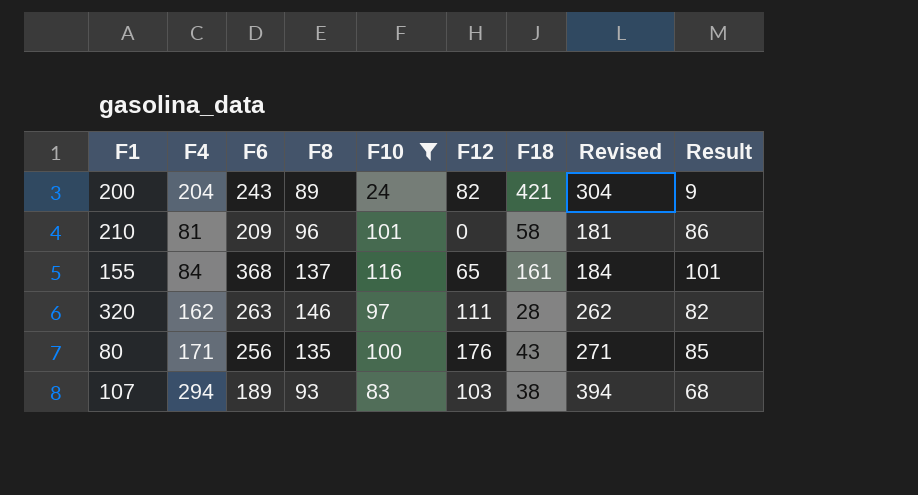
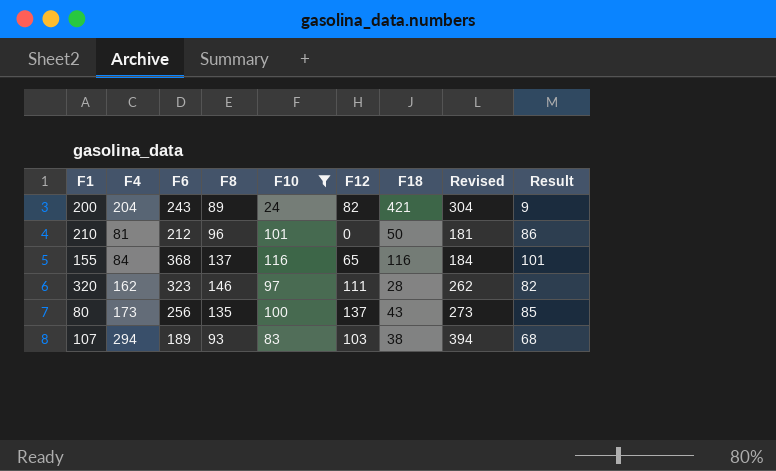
210 | F6: 209 -> 212
210 | F18: 58 -> 50
155 | F18: 161 -> 116
320 | F6: 263 -> 323
80 | F4: 171 -> 173
80 | F12: 176 -> 137
80 | Revised: 271 -> 273

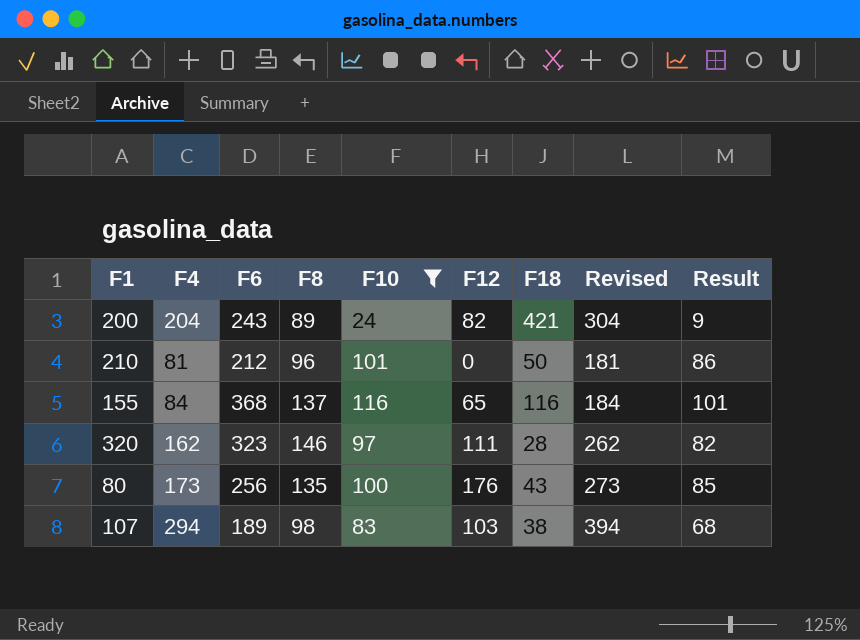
80 | F12: 137 -> 176
107 | F8: 93 -> 98

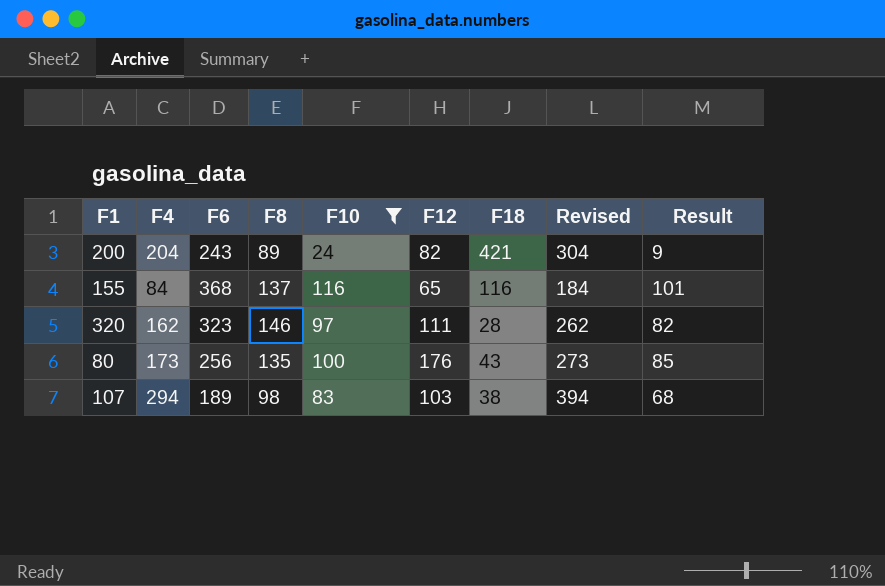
row 210: 81 | 212 | 96 | 101 | 0 | 50 | 181 | 86 -> none

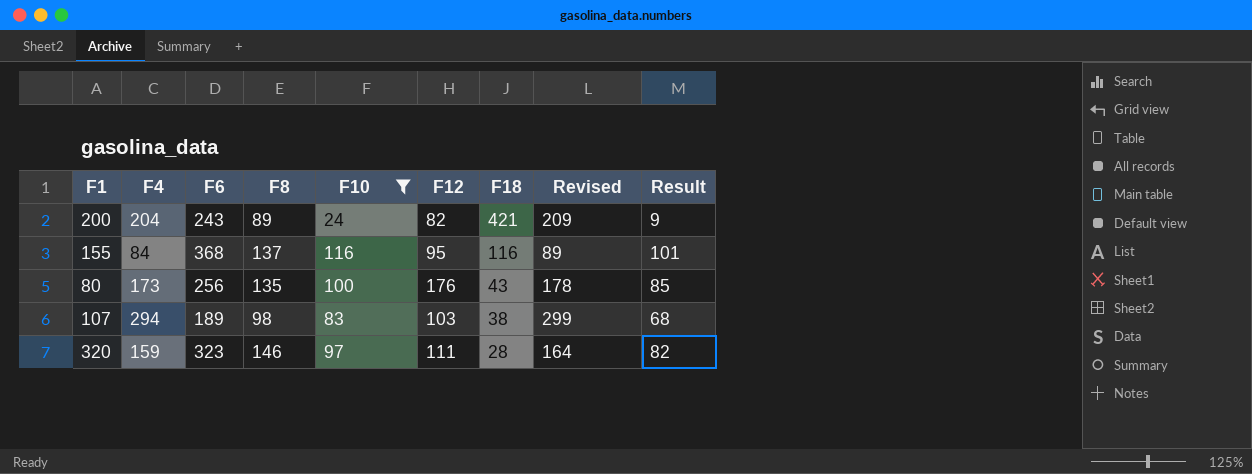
row order: none -> F18 descending
column Revised | formula: [F4] + 100 -> [F4] + 5
155 | F12: 65 -> 95
320 | F4: 162 -> 159

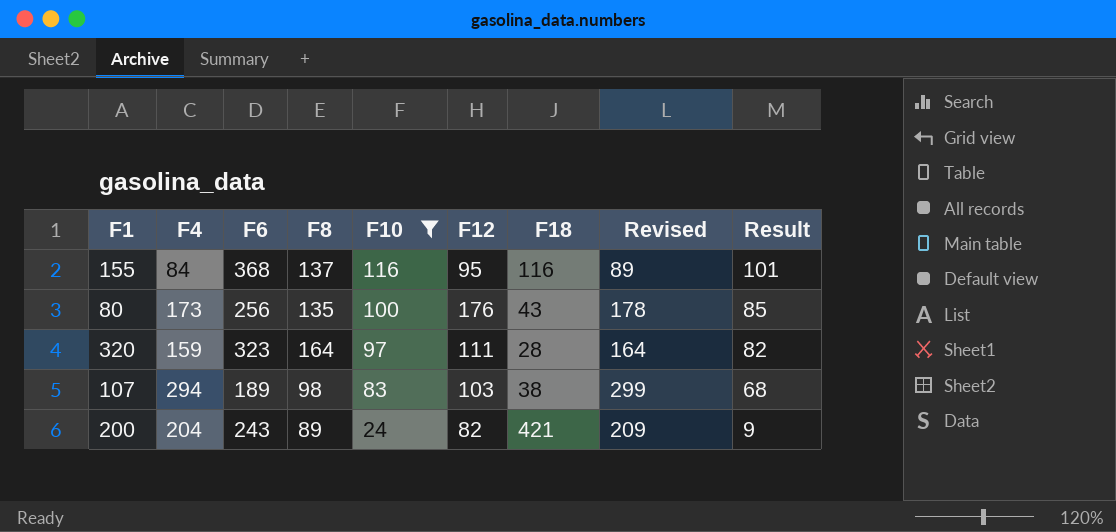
row order: F18 descending -> F10 descending
320 | F8: 146 -> 164

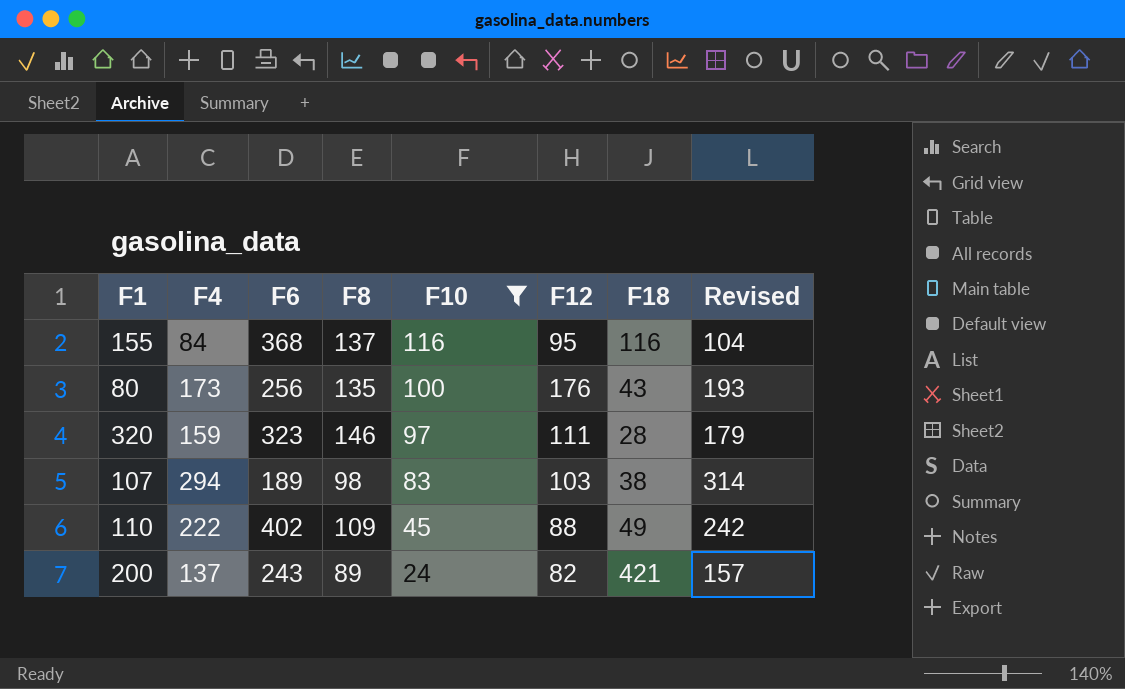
column Result | formula: [F10] - 15 -> none
column Revised | formula: [F4] + 5 -> [F4] + 20
320 | F8: 164 -> 146
row 110: none -> 222 | 402 | 109 | 45 | 88 | 49 | 242
200 | F4: 204 -> 137

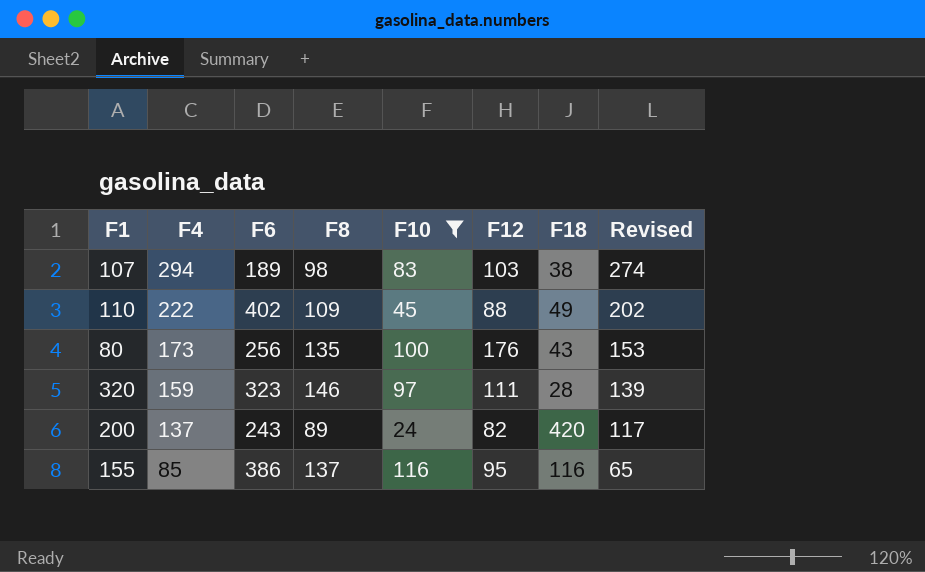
row order: F10 descending -> F4 descending
column Revised | formula: [F4] + 20 -> [F4] - 20
200 | F18: 421 -> 420
155 | F4: 84 -> 85
155 | F6: 368 -> 386

